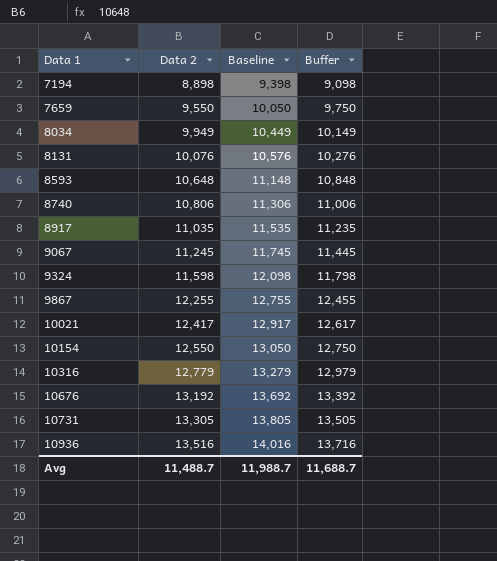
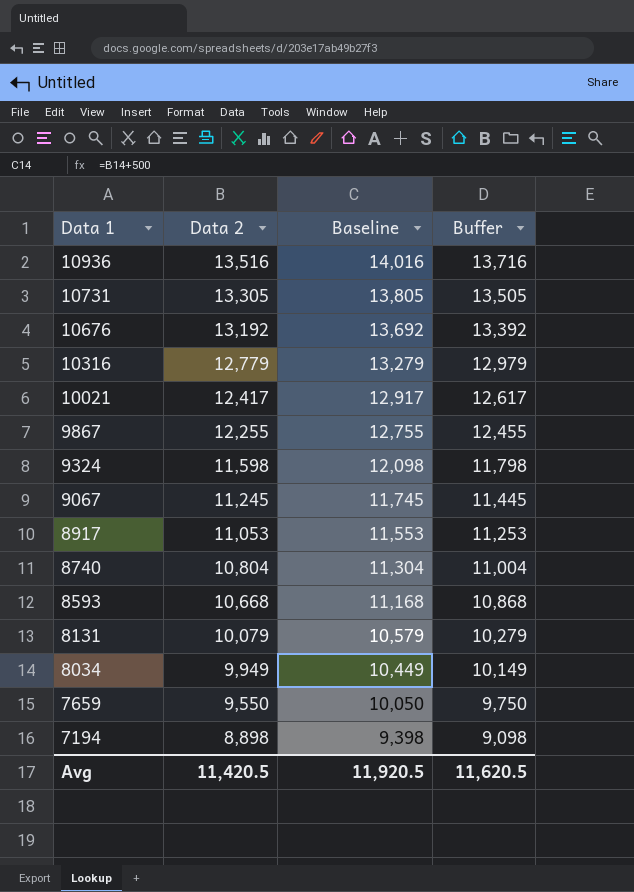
row order: Data 1 ascending -> Data 1 descending
row 10154: 12,550 | 13,050 | 12,750 -> none
8917 | Data 2: 11,035 -> 11,053
8917 | Baseline: 11,535 -> 11,553
8917 | Buffer: 11,235 -> 11,253
8740 | Data 2: 10,806 -> 10,804
8740 | Baseline: 11,306 -> 11,304
8740 | Buffer: 11,006 -> 11,004
8593 | Data 2: 10,648 -> 10,668
8593 | Baseline: 11,148 -> 11,168
8593 | Buffer: 10,848 -> 10,868
8131 | Data 2: 10,076 -> 10,079
8131 | Baseline: 10,576 -> 10,579
8131 | Buffer: 10,276 -> 10,279
Avg | Data 2: 11,488.7 -> 11,420.5
Avg | Baseline: 11,988.7 -> 11,920.5
Avg | Buffer: 11,688.7 -> 11,620.5

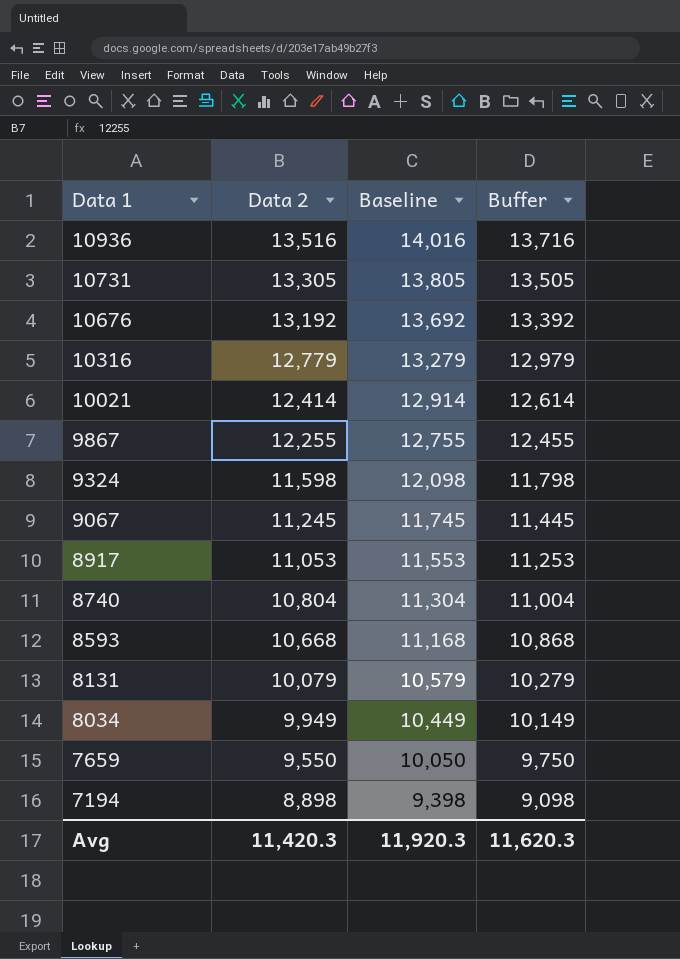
10021 | Data 2: 12,417 -> 12,414
10021 | Baseline: 12,917 -> 12,914
10021 | Buffer: 12,617 -> 12,614
Avg | Data 2: 11,420.5 -> 11,420.3
Avg | Baseline: 11,920.5 -> 11,920.3
Avg | Buffer: 11,620.5 -> 11,620.3

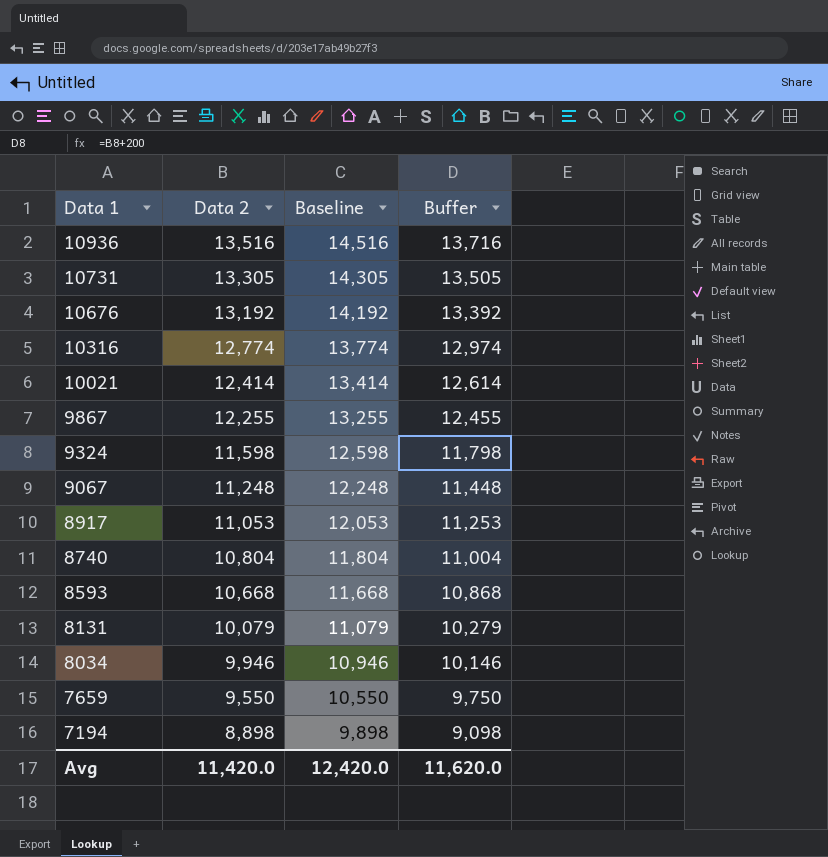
column Baseline | formula: [Data 2] + 500 -> [Data 2] + 1000
10316 | Data 2: 12,779 -> 12,774
10316 | Buffer: 12,979 -> 12,974
9067 | Data 2: 11,245 -> 11,248
9067 | Buffer: 11,445 -> 11,448
8034 | Data 2: 9,949 -> 9,946
8034 | Buffer: 10,149 -> 10,146
Avg | Data 2: 11,420.3 -> 11,420.0
Avg | Baseline: 11,920.3 -> 12,420.0
Avg | Buffer: 11,620.3 -> 11,620.0

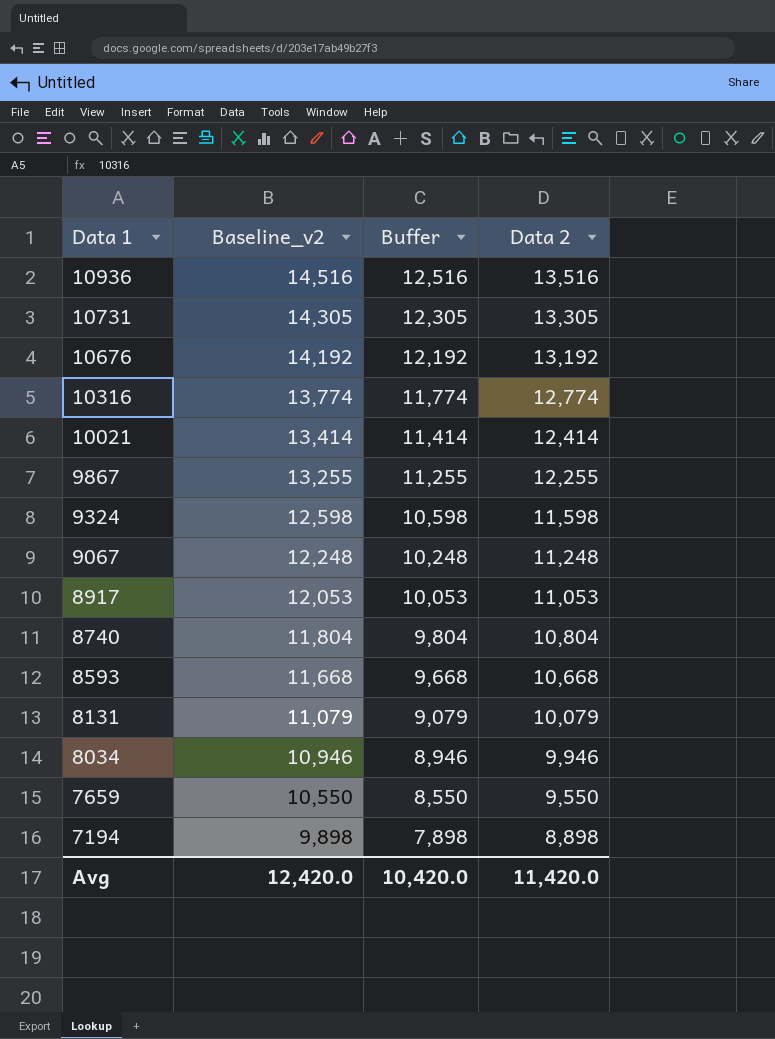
column name: Baseline -> Baseline_v2
column Buffer | formula: [Data 2] + 200 -> [Data 2] - 1000
column Data 2 | position: 2 -> 4
Avg | Buffer: 11,620.0 -> 10,420.0

